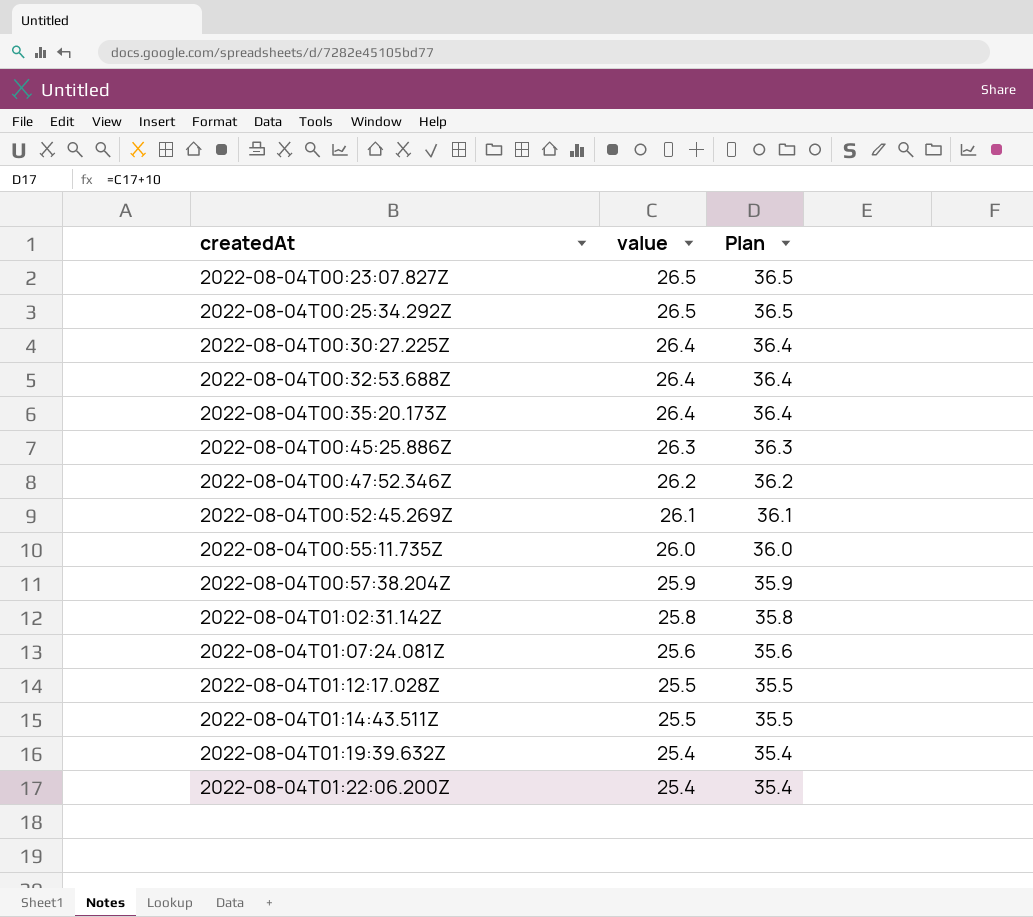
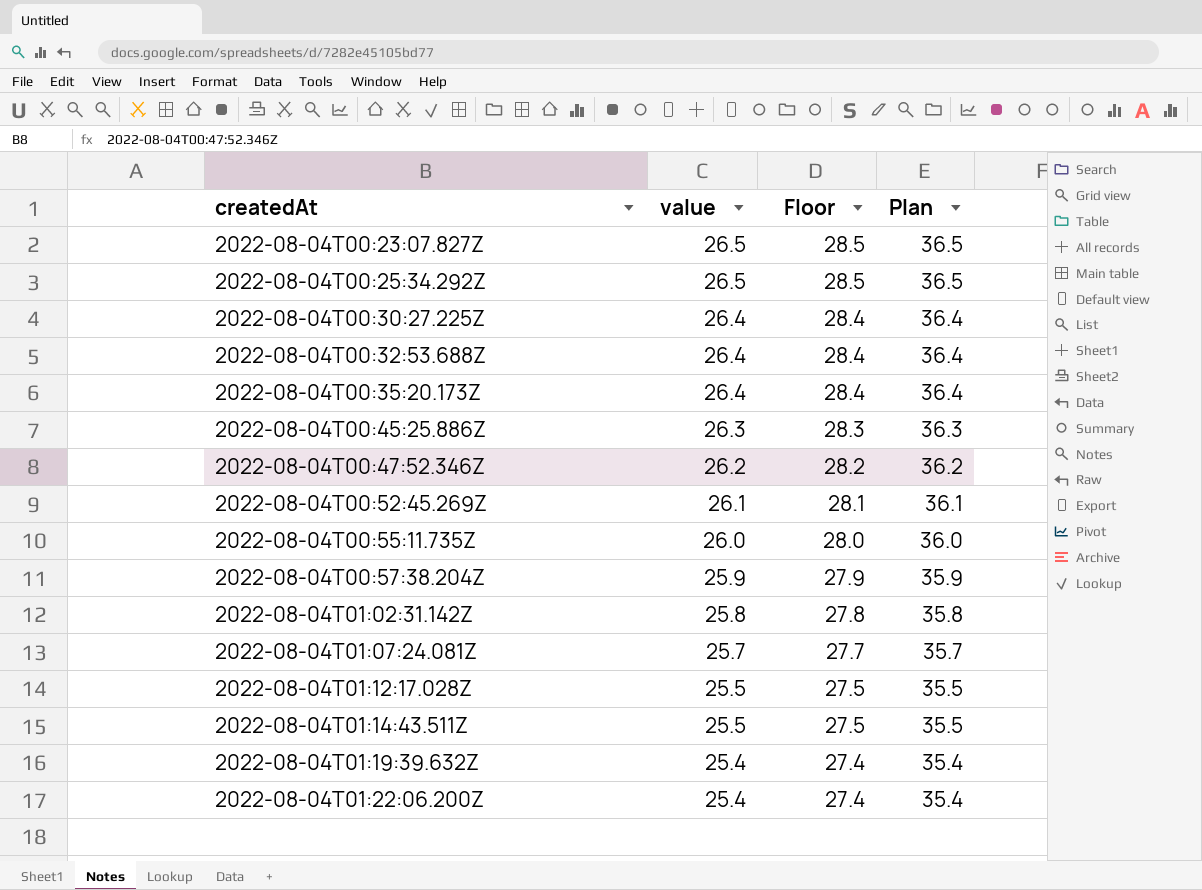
column Floor | formula: none -> [value] + 2
2022-08-04T01:07:24.081Z | value: 25.6 -> 25.7
2022-08-04T01:07:24.081Z | Plan: 35.6 -> 35.7

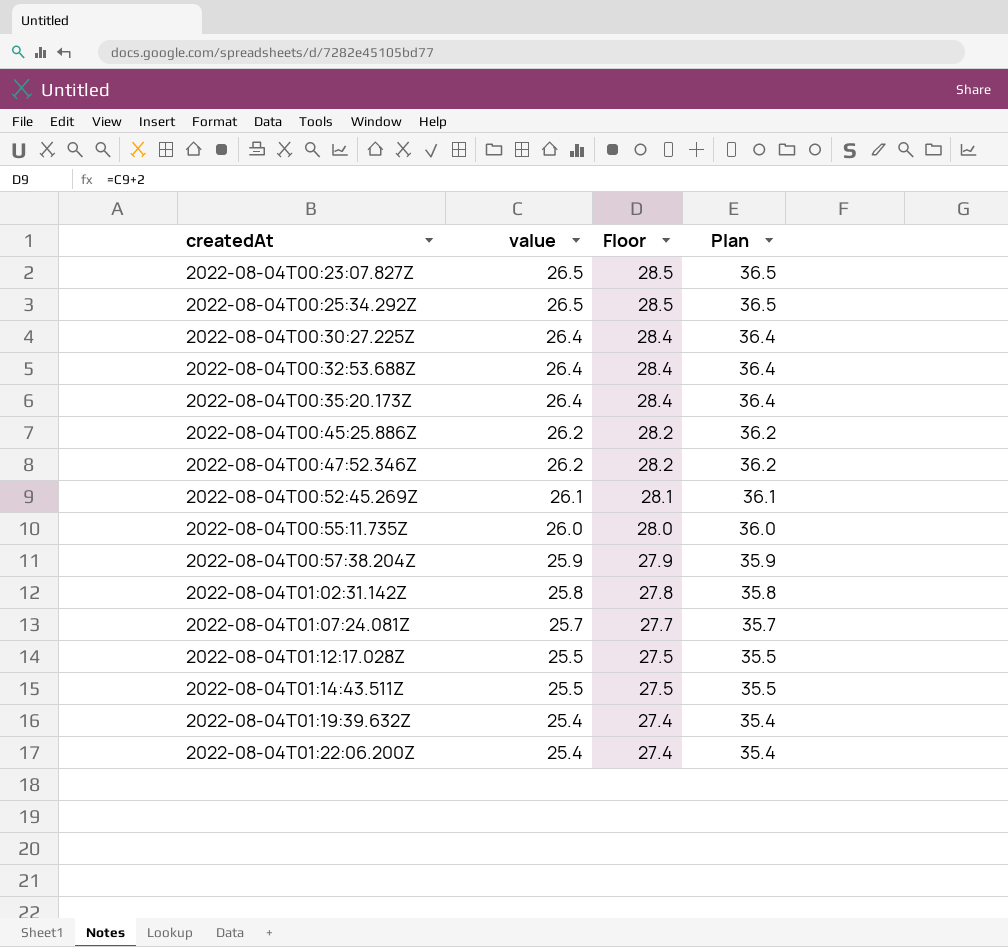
2022-08-04T00:45:25.886Z | value: 26.3 -> 26.2
2022-08-04T00:45:25.886Z | Floor: 28.3 -> 28.2
2022-08-04T00:45:25.886Z | Plan: 36.3 -> 36.2

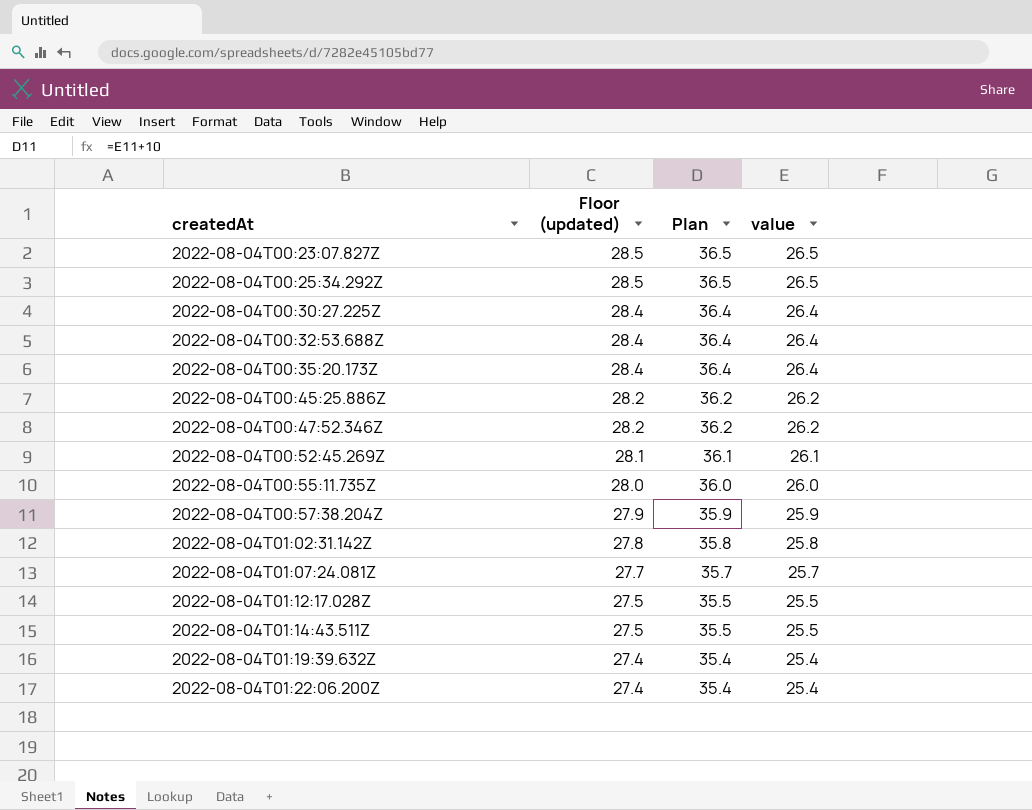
column name: Floor -> Floor (updated)
column value | position: 2 -> 4

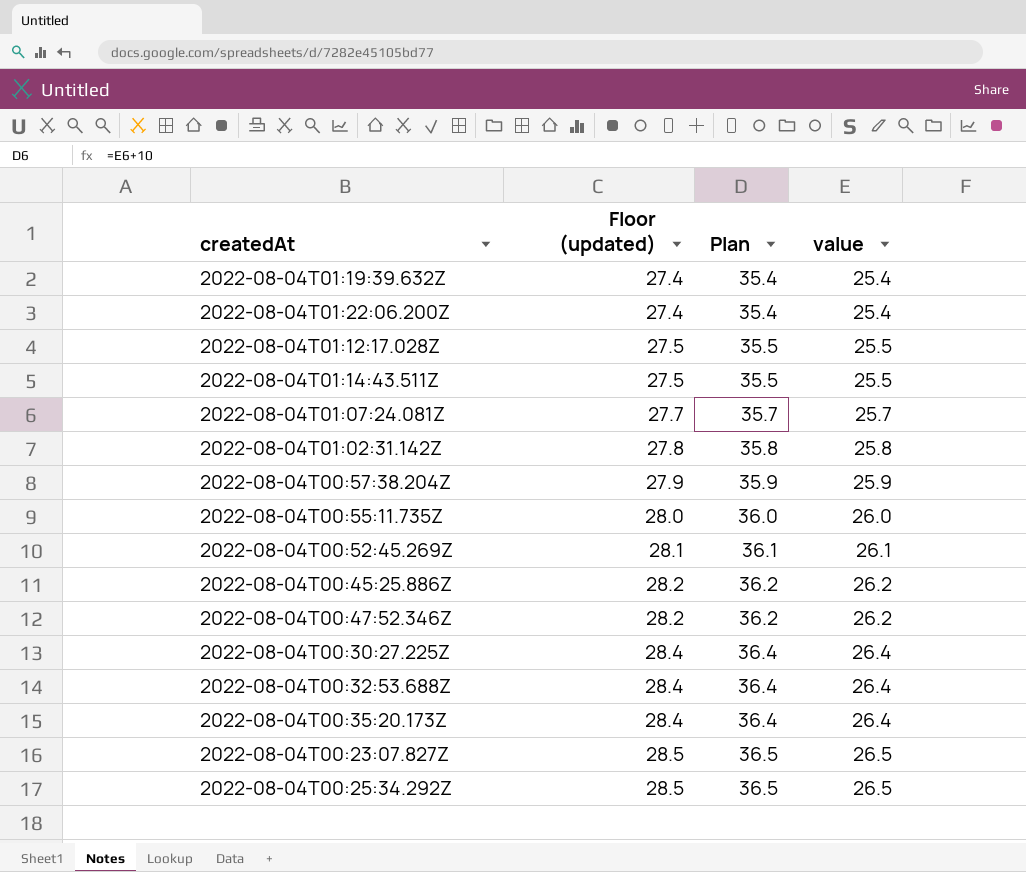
row order: createdAt ascending -> Floor (updated) ascending

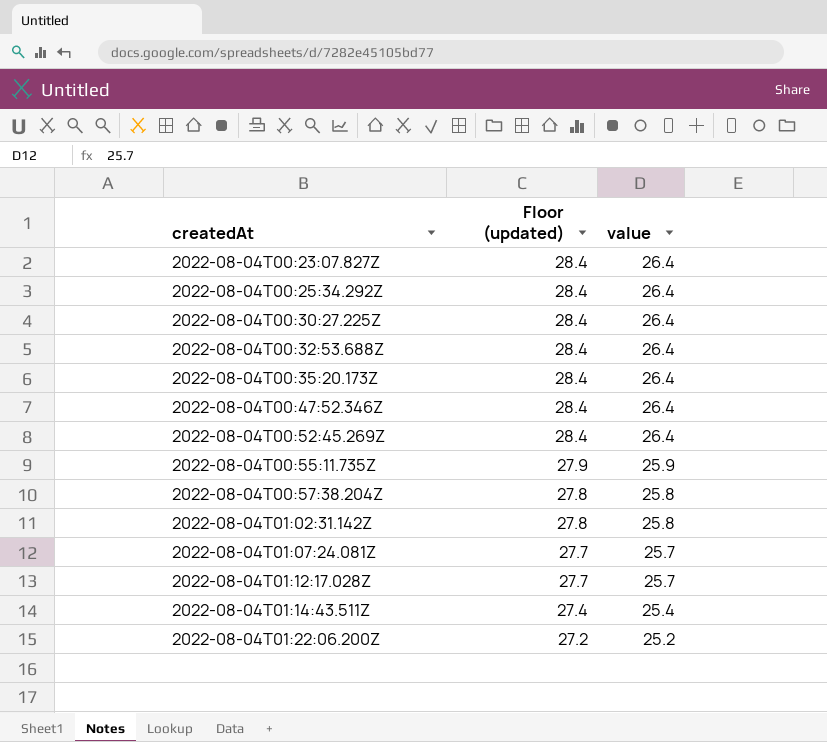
row order: Floor (updated) ascending -> createdAt ascending
column Plan | formula: [value] + 10 -> none
row 2022-08-04T01:19:39.632Z: 27.4 | 35.4 | 25.4 -> none
row 2022-08-04T00:45:25.886Z: 28.2 | 36.2 | 26.2 -> none
2022-08-04T00:23:07.827Z | Floor (updated): 28.5 -> 28.4
2022-08-04T00:23:07.827Z | value: 26.5 -> 26.4
2022-08-04T00:25:34.292Z | Floor (updated): 28.5 -> 28.4
2022-08-04T00:25:34.292Z | value: 26.5 -> 26.4
2022-08-04T00:47:52.346Z | Floor (updated): 28.2 -> 28.4
2022-08-04T00:47:52.346Z | value: 26.2 -> 26.4
2022-08-04T00:52:45.269Z | Floor (updated): 28.1 -> 28.4
2022-08-04T00:52:45.269Z | value: 26.1 -> 26.4
2022-08-04T00:55:11.735Z | Floor (updated): 28.0 -> 27.9
2022-08-04T00:55:11.735Z | value: 26.0 -> 25.9
2022-08-04T00:57:38.204Z | Floor (updated): 27.9 -> 27.8
2022-08-04T00:57:38.204Z | value: 25.9 -> 25.8
2022-08-04T01:12:17.028Z | Floor (updated): 27.5 -> 27.7
2022-08-04T01:12:17.028Z | value: 25.5 -> 25.7
2022-08-04T01:14:43.511Z | Floor (updated): 27.5 -> 27.4
2022-08-04T01:14:43.511Z | value: 25.5 -> 25.4
2022-08-04T01:22:06.200Z | Floor (updated): 27.4 -> 27.2
2022-08-04T01:22:06.200Z | value: 25.4 -> 25.2

